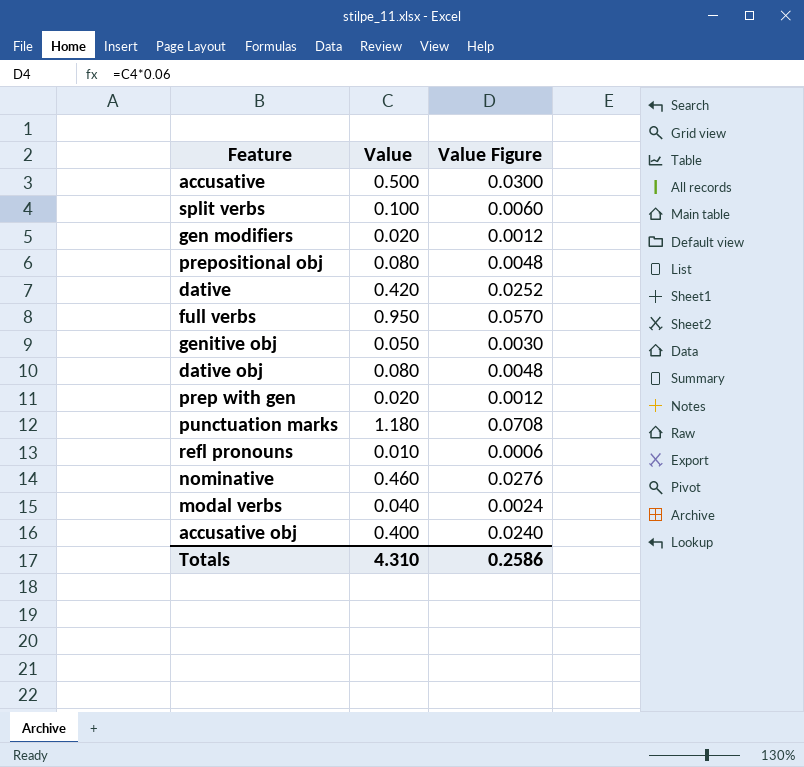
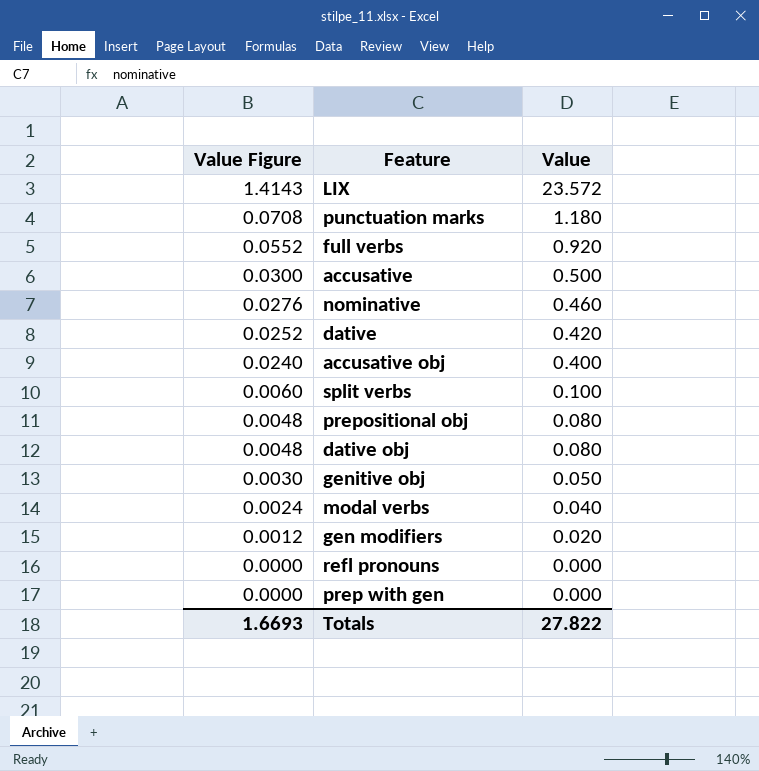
row order: none -> Value Figure descending
column Value Figure | position: 3 -> 1
row LIX: none -> 1.4143 | 23.572
full verbs | Value Figure: 0.0570 -> 0.0552
full verbs | Value: 0.950 -> 0.920
refl pronouns | Value Figure: 0.0006 -> 0.0000
refl pronouns | Value: 0.010 -> 0.000
prep with gen | Value Figure: 0.0012 -> 0.0000
prep with gen | Value: 0.020 -> 0.000
Totals | Value Figure: 0.2586 -> 1.6693
Totals | Value: 4.310 -> 27.822

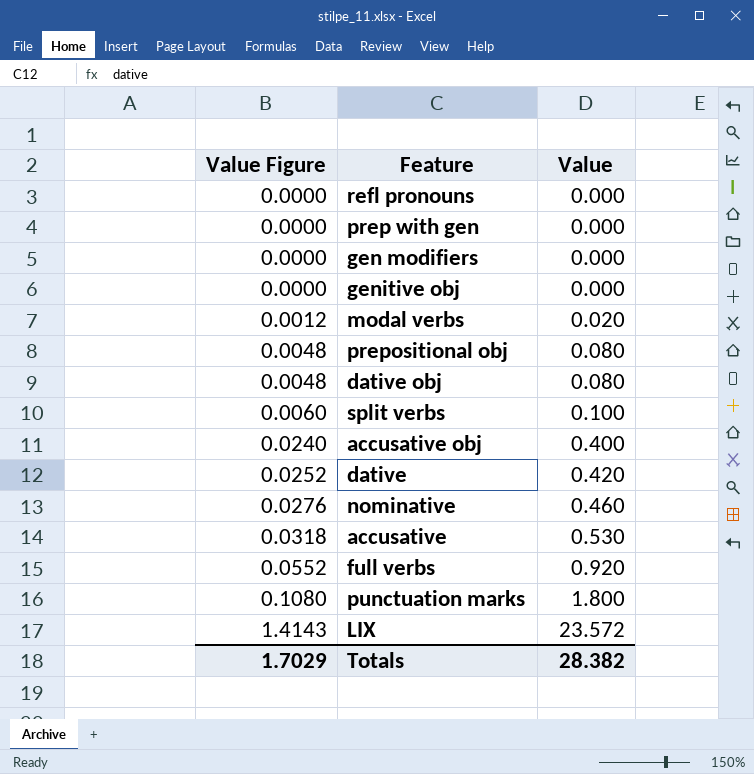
row order: Value Figure descending -> Value Figure ascending
gen modifiers | Value Figure: 0.0012 -> 0.0000
gen modifiers | Value: 0.020 -> 0.000
genitive obj | Value Figure: 0.0030 -> 0.0000
genitive obj | Value: 0.050 -> 0.000
modal verbs | Value Figure: 0.0024 -> 0.0012
modal verbs | Value: 0.040 -> 0.020
accusative | Value Figure: 0.0300 -> 0.0318
accusative | Value: 0.500 -> 0.530
punctuation marks | Value Figure: 0.0708 -> 0.1080
punctuation marks | Value: 1.180 -> 1.800
Totals | Value Figure: 1.6693 -> 1.7029
Totals | Value: 27.822 -> 28.382

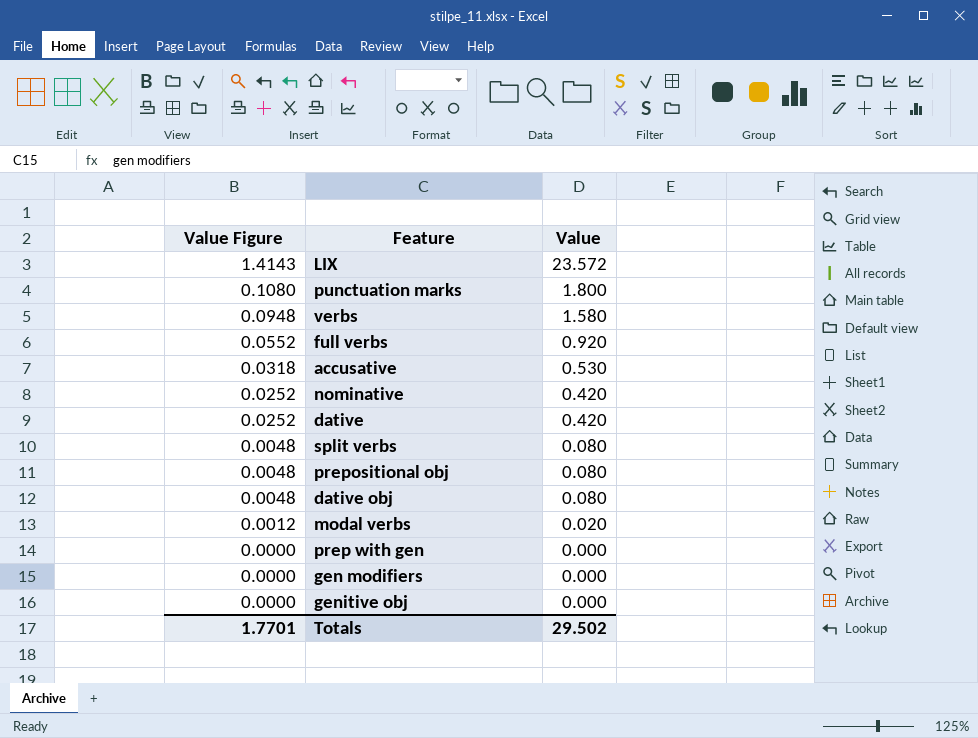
row order: Value Figure ascending -> Value Figure descending
row refl pronouns: 0.0000 | 0.000 -> none
row accusative obj: 0.0240 | 0.400 -> none
row verbs: none -> 0.0948 | 1.580
nominative | Value Figure: 0.0276 -> 0.0252
nominative | Value: 0.460 -> 0.420
split verbs | Value Figure: 0.0060 -> 0.0048
split verbs | Value: 0.100 -> 0.080
Totals | Value Figure: 1.7029 -> 1.7701
Totals | Value: 28.382 -> 29.502

